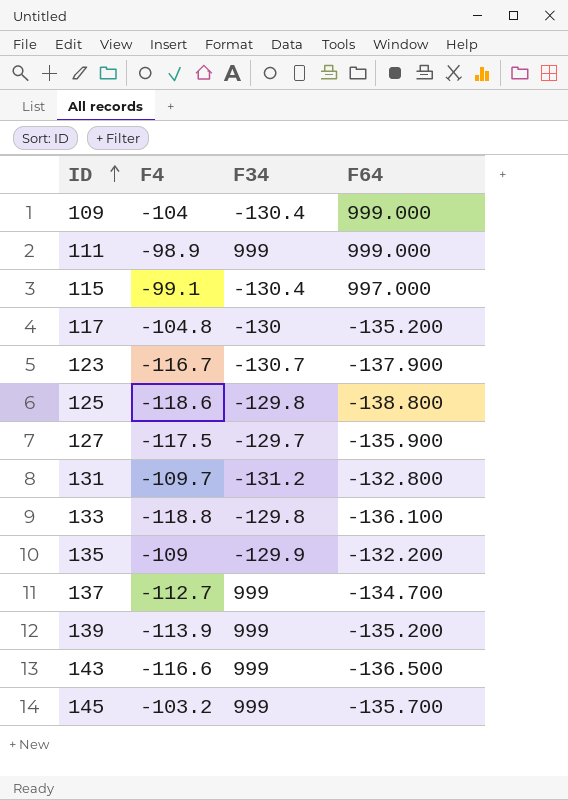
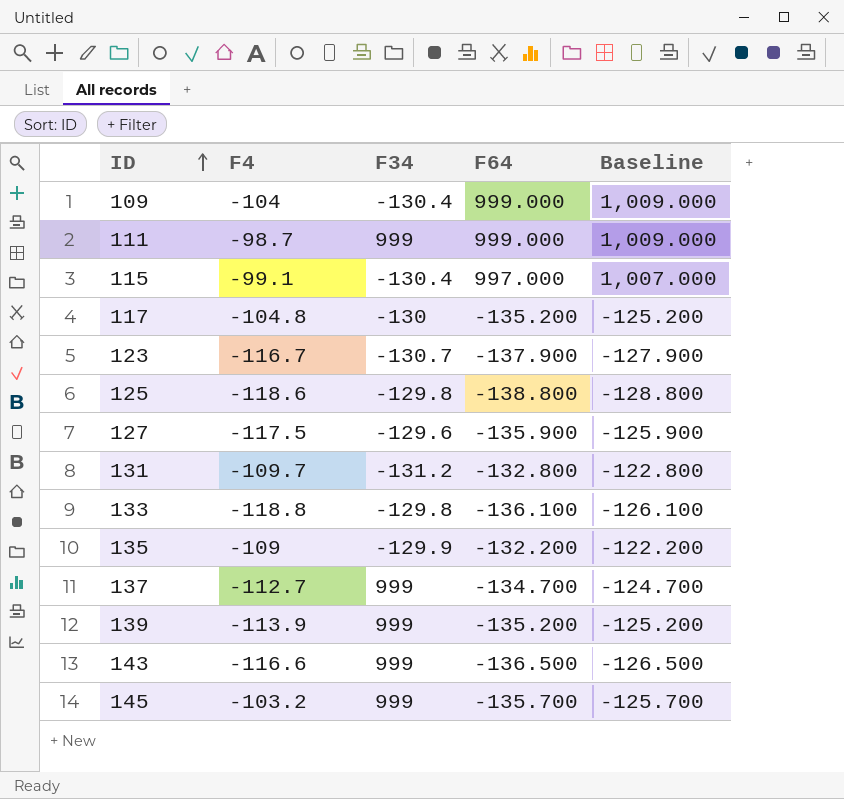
column Baseline | formula: none -> [F64] + 10
111 | F4: -98.9 -> -98.7
127 | F34: -129.7 -> -129.6

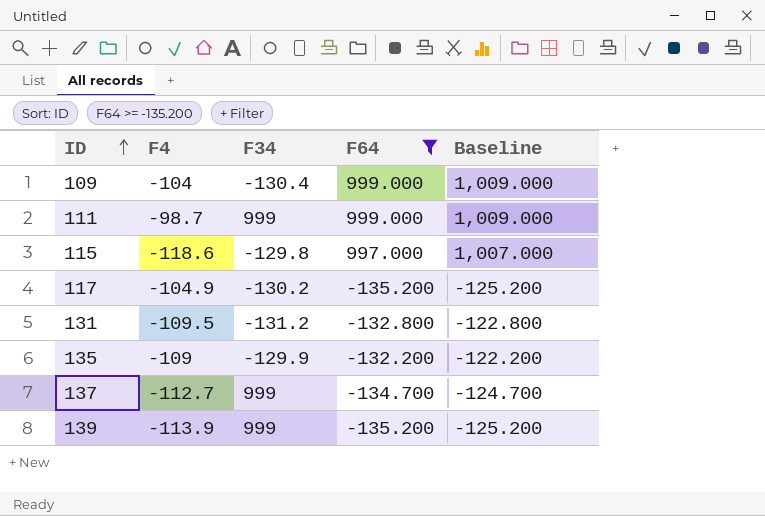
filter: none -> F64 >= -135.200
115 | F4: -99.1 -> -118.6
115 | F34: -130.4 -> -129.8
117 | F4: -104.8 -> -104.9
117 | F34: -130 -> -130.2
131 | F4: -109.7 -> -109.5

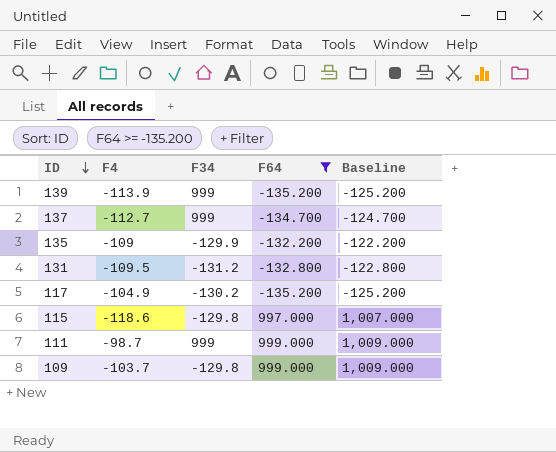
row order: ID ascending -> ID descending
109 | F4: -104 -> -103.7
109 | F34: -130.4 -> -129.8

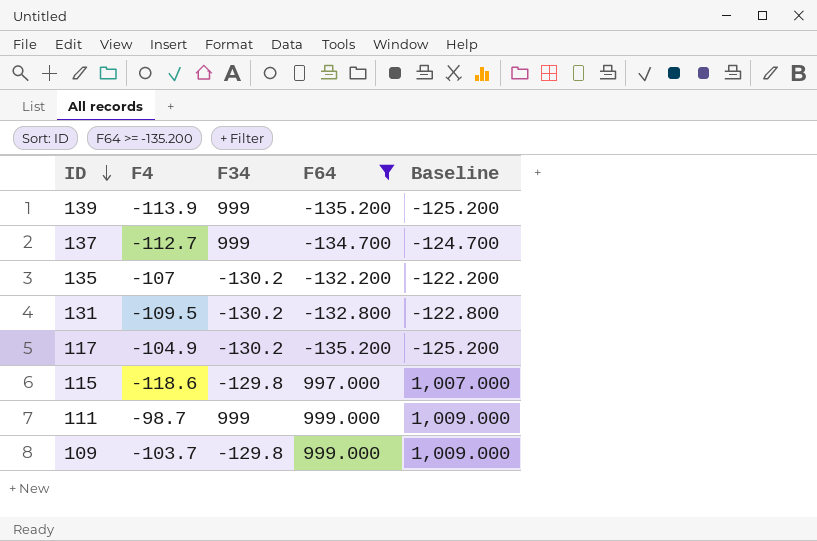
135 | F4: -109 -> -107
135 | F34: -129.9 -> -130.2
131 | F34: -131.2 -> -130.2

